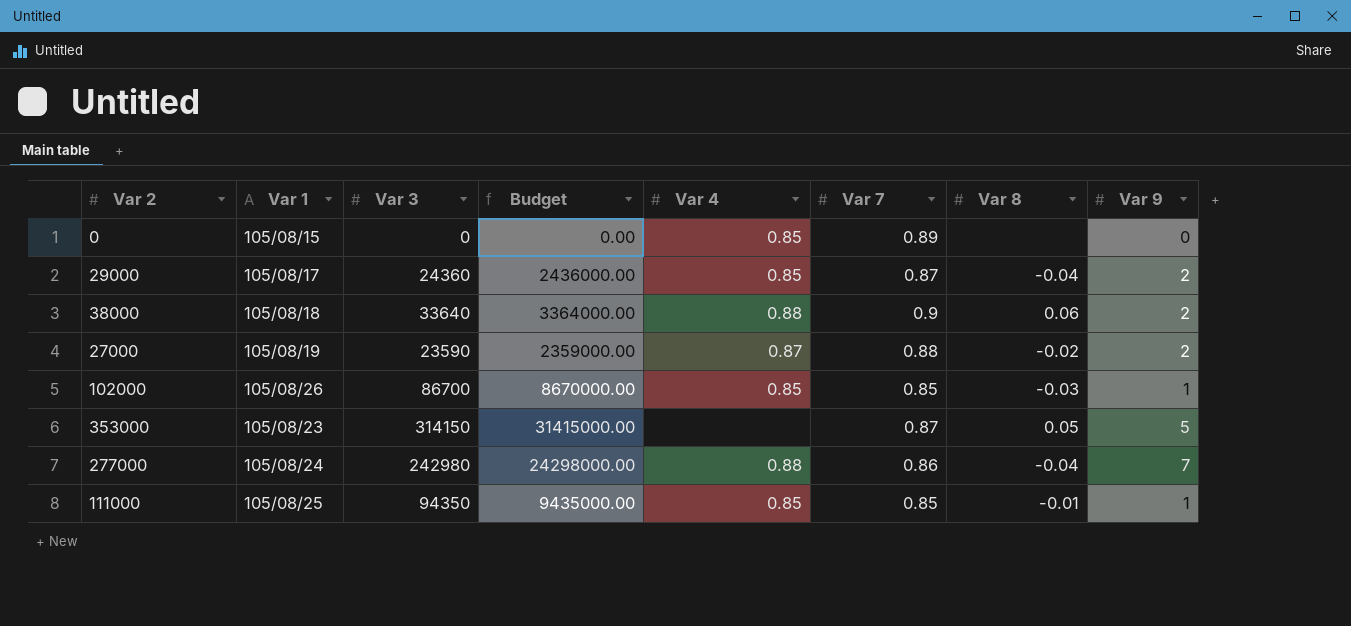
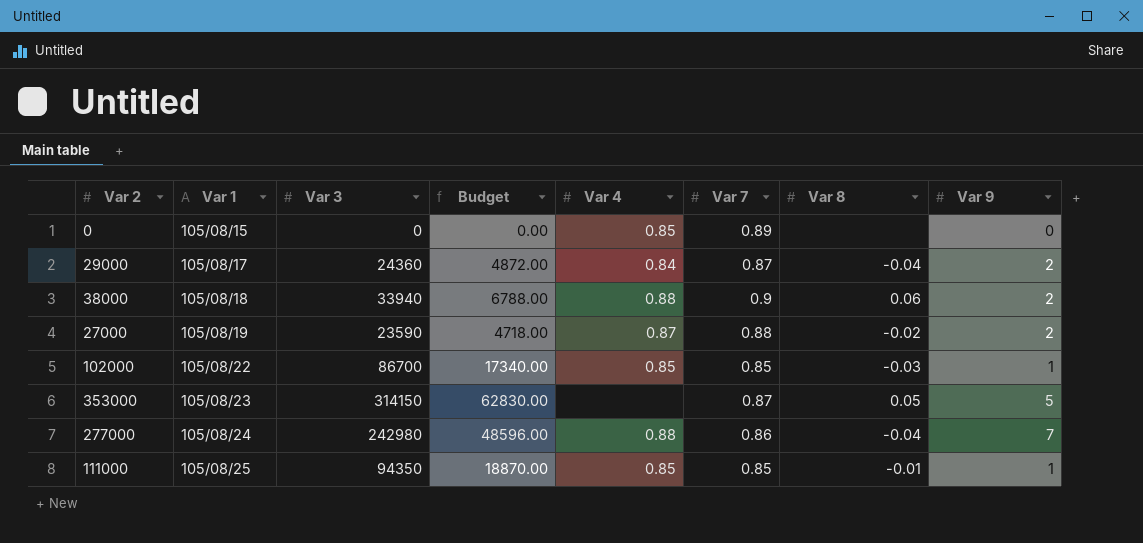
column Budget | formula: [Var 3] * 100 -> [Var 3] * 0.2
29000 | Var 4: 0.85 -> 0.84
38000 | Var 3: 33640 -> 33940
102000 | Var 1: 105/08/26 -> 105/08/22

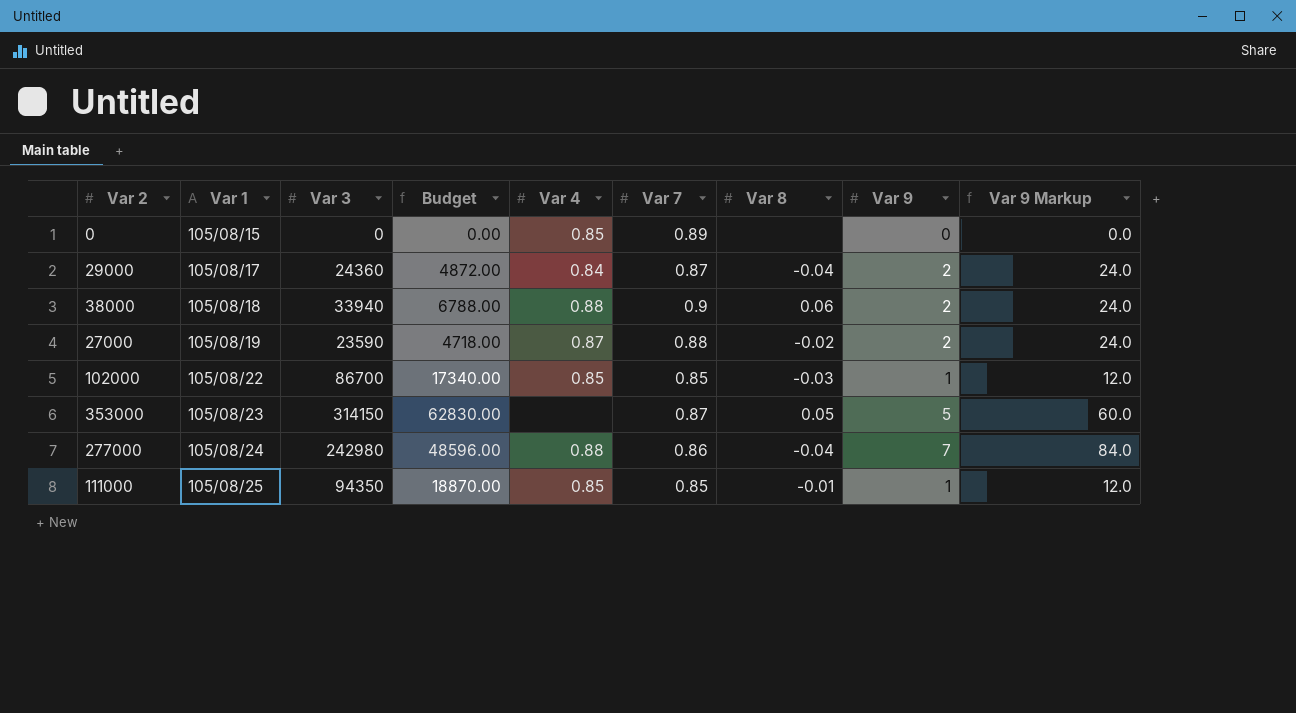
column Var 9 Markup | formula: none -> [Var 9] * 12

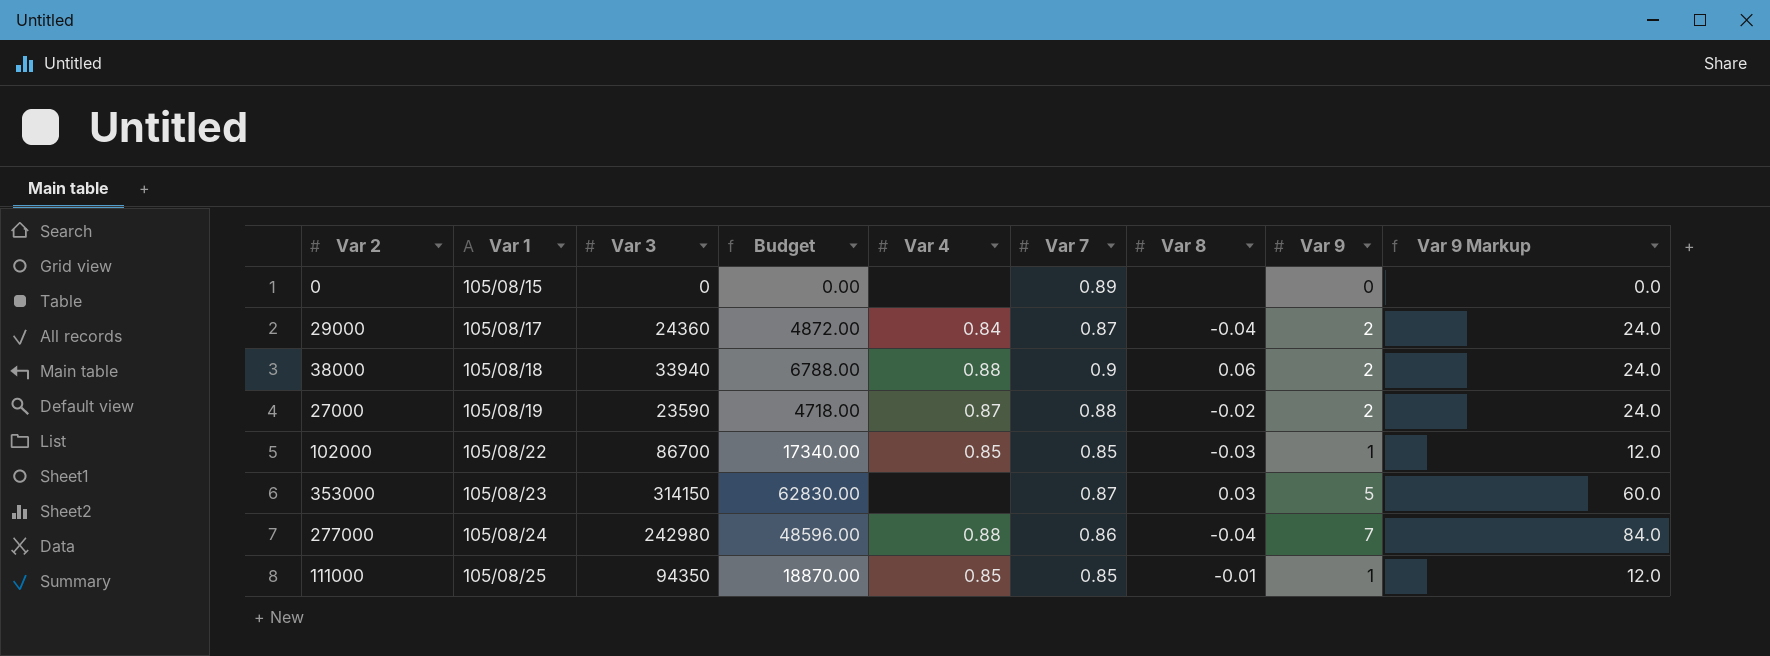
0 | Var 4: 0.85 -> none
353000 | Var 8: 0.05 -> 0.03

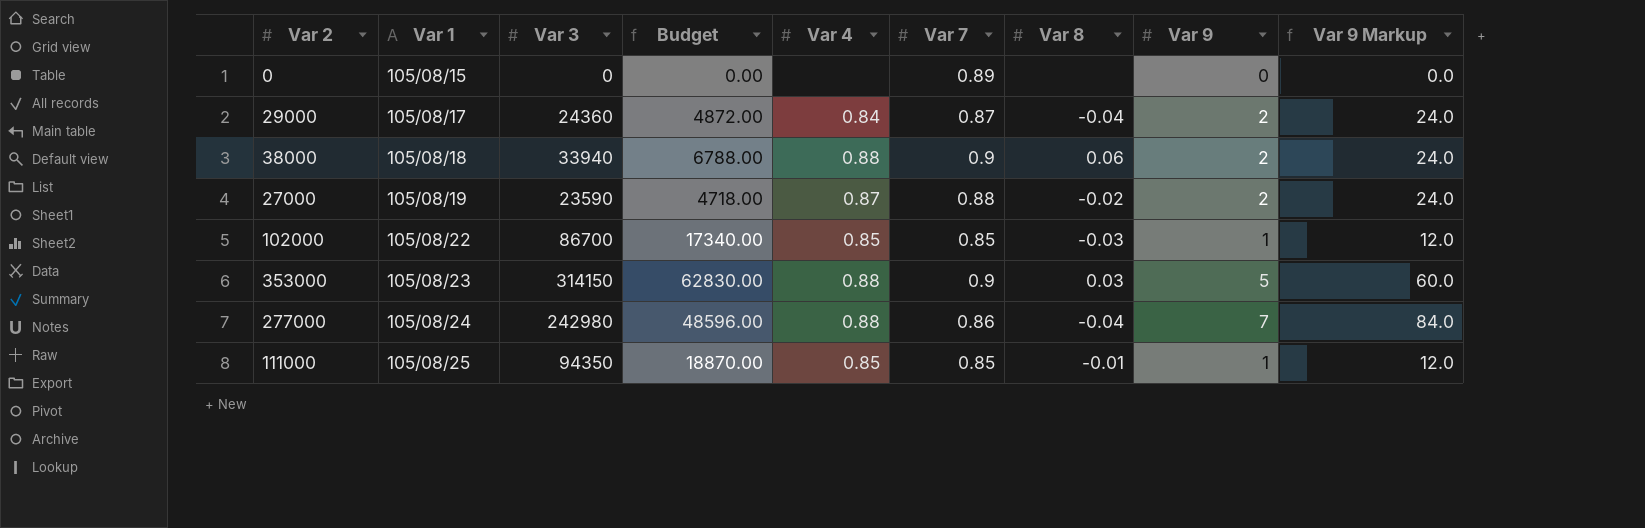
353000 | Var 4: none -> 0.88
353000 | Var 7: 0.87 -> 0.9

